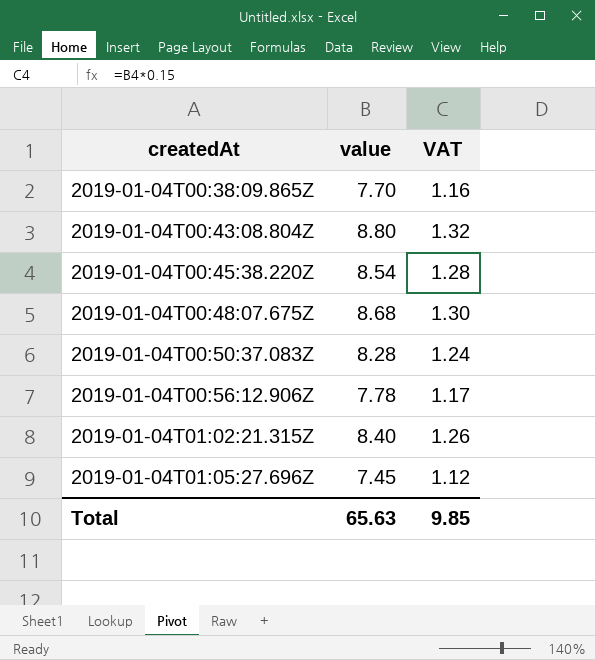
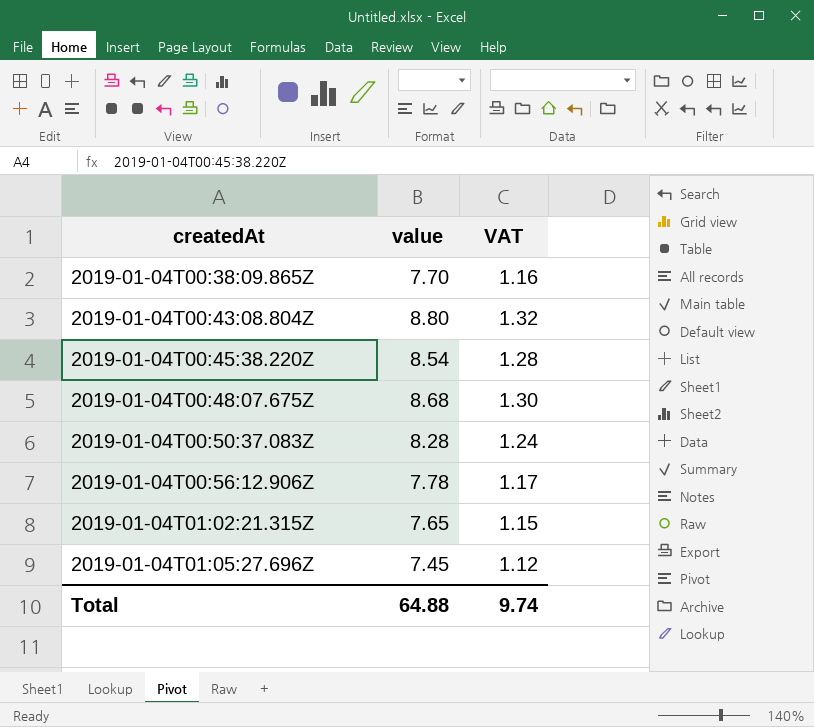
2019-01-04T01:02:21.315Z | value: 8.40 -> 7.65
2019-01-04T01:02:21.315Z | VAT: 1.26 -> 1.15
Total | value: 65.63 -> 64.88
Total | VAT: 9.85 -> 9.74

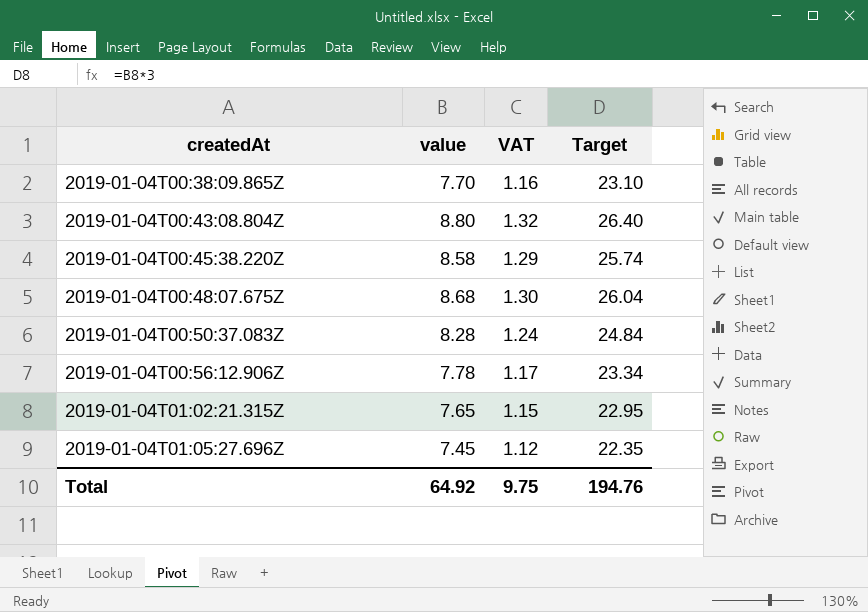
column Target | formula: none -> [value] * 3
2019-01-04T00:45:38.220Z | value: 8.54 -> 8.58
2019-01-04T00:45:38.220Z | VAT: 1.28 -> 1.29
Total | value: 64.88 -> 64.92
Total | VAT: 9.74 -> 9.75

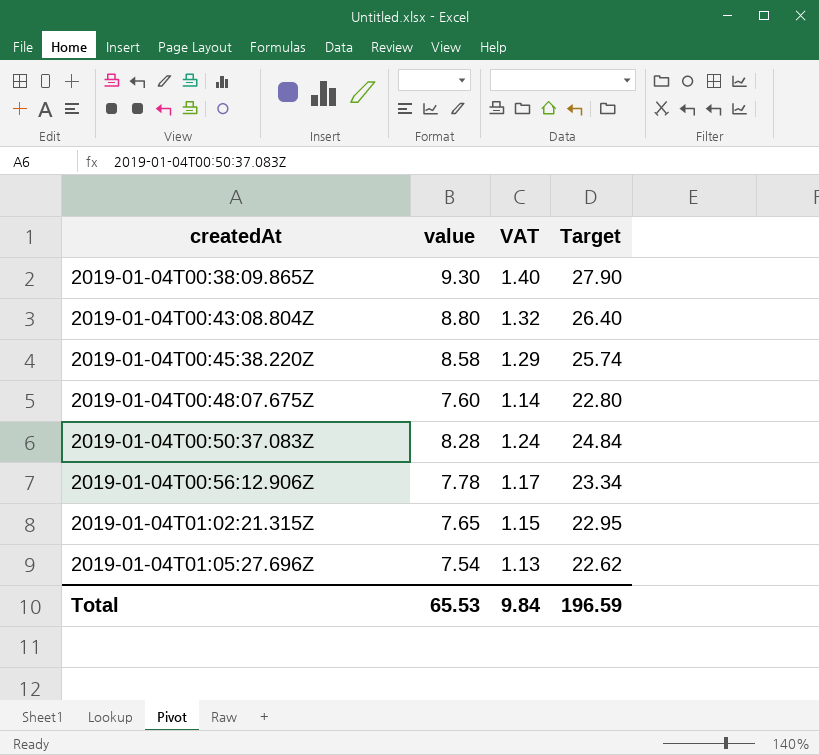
2019-01-04T00:38:09.865Z | value: 7.70 -> 9.30
2019-01-04T00:38:09.865Z | VAT: 1.16 -> 1.40
2019-01-04T00:38:09.865Z | Target: 23.10 -> 27.90
2019-01-04T00:48:07.675Z | value: 8.68 -> 7.60
2019-01-04T00:48:07.675Z | VAT: 1.30 -> 1.14
2019-01-04T00:48:07.675Z | Target: 26.04 -> 22.80
2019-01-04T01:05:27.696Z | value: 7.45 -> 7.54
2019-01-04T01:05:27.696Z | VAT: 1.12 -> 1.13
2019-01-04T01:05:27.696Z | Target: 22.35 -> 22.62
Total | value: 64.92 -> 65.53
Total | VAT: 9.75 -> 9.84
Total | Target: 194.76 -> 196.59

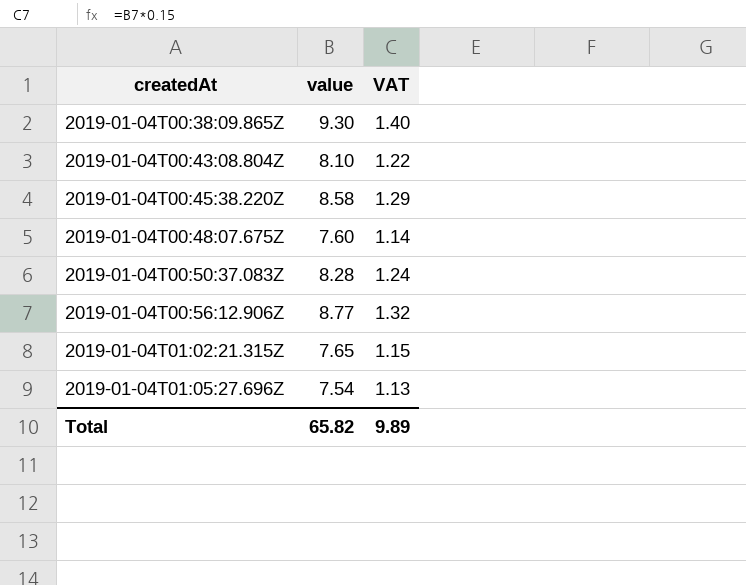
column Target | formula: [value] * 3 -> none
2019-01-04T00:43:08.804Z | value: 8.80 -> 8.10
2019-01-04T00:43:08.804Z | VAT: 1.32 -> 1.22
2019-01-04T00:56:12.906Z | value: 7.78 -> 8.77
2019-01-04T00:56:12.906Z | VAT: 1.17 -> 1.32
Total | value: 65.53 -> 65.82
Total | VAT: 9.84 -> 9.89

